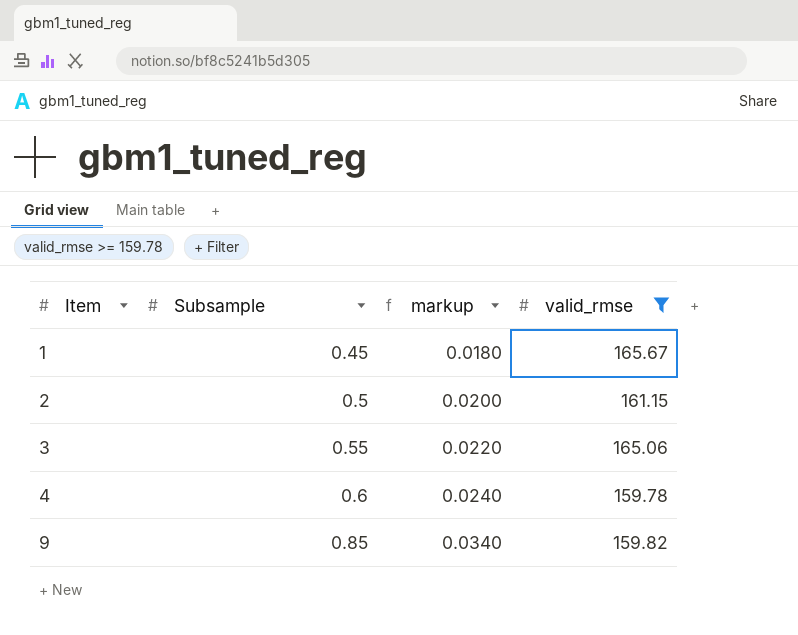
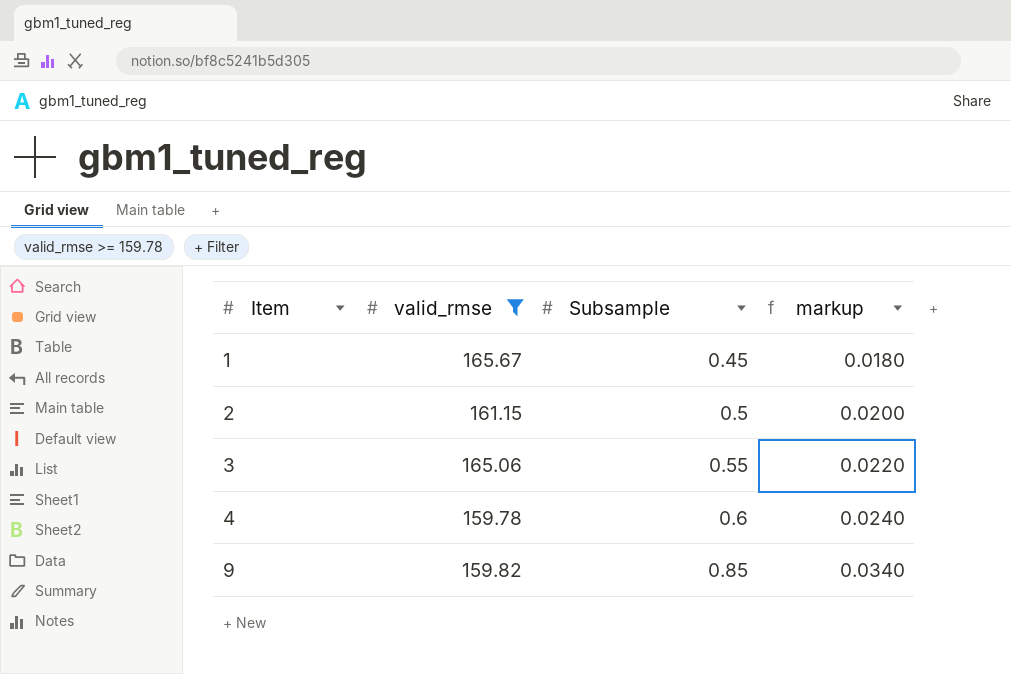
column valid_rmse | position: 4 -> 2

